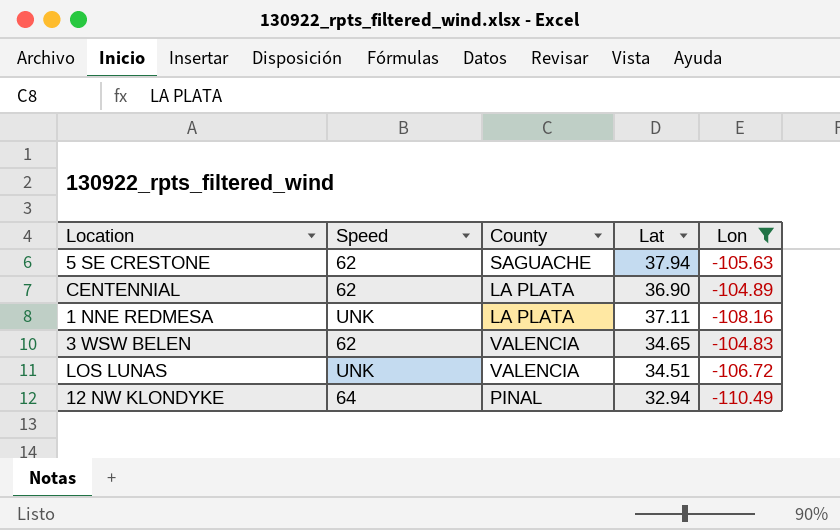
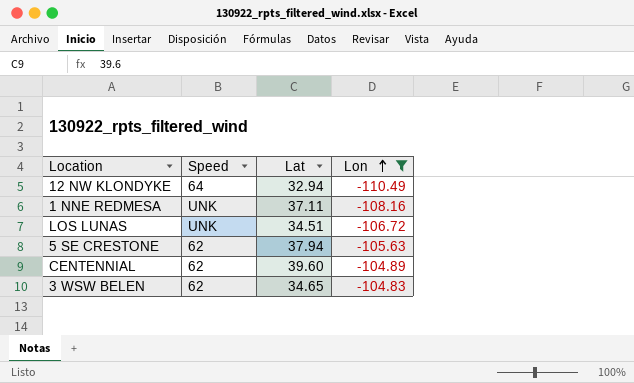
row order: none -> Lon ascending
column County | position: 3 -> none
CENTENNIAL | Lat: 36.90 -> 39.60

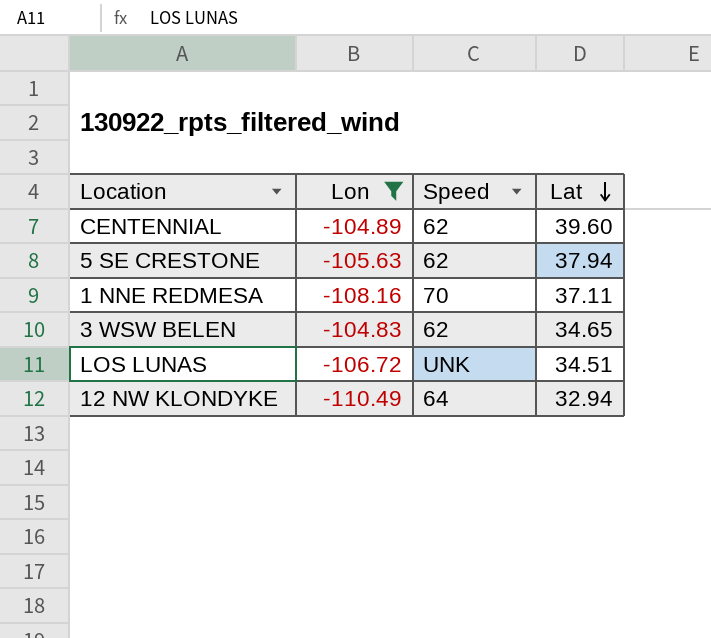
row order: Lon ascending -> Lat descending
column Lon | position: 4 -> 2
1 NNE REDMESA | Speed: UNK -> 70

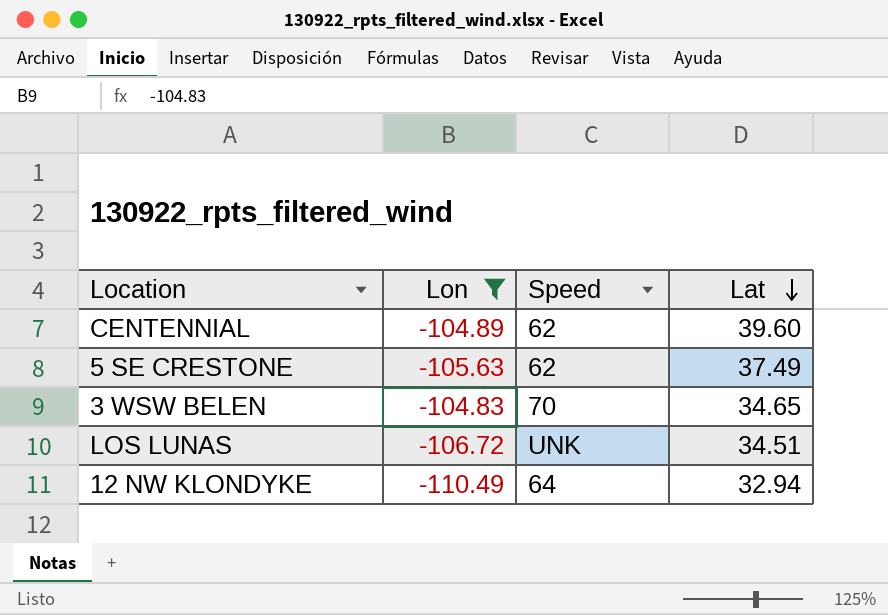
row 1 NNE REDMESA: -108.16 | 70 | 37.11 -> none
5 SE CRESTONE | Lat: 37.94 -> 37.49
3 WSW BELEN | Speed: 62 -> 70

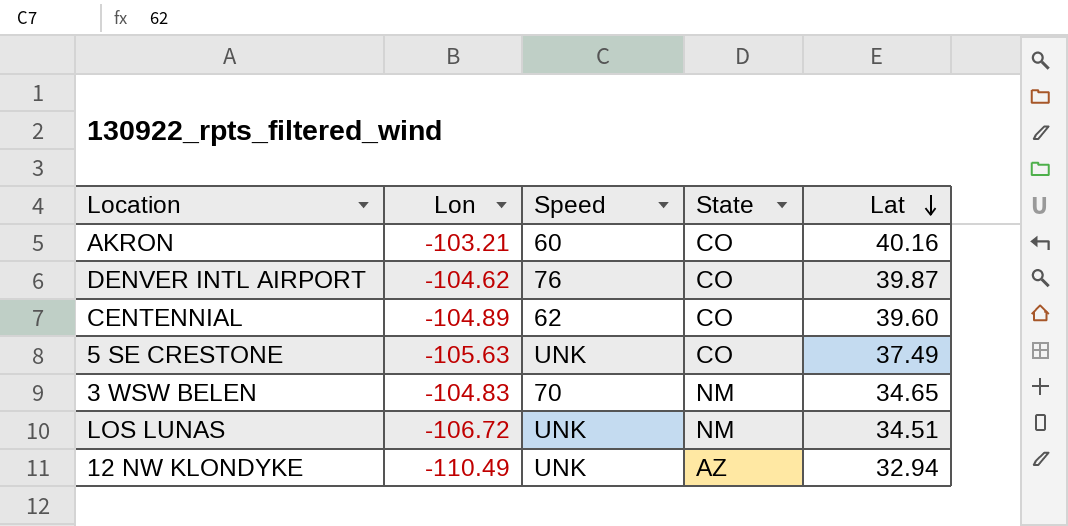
filter: Lon <= -104.83 -> none
column State | position: none -> 4
5 SE CRESTONE | Speed: 62 -> UNK
12 NW KLONDYKE | Speed: 64 -> UNK

